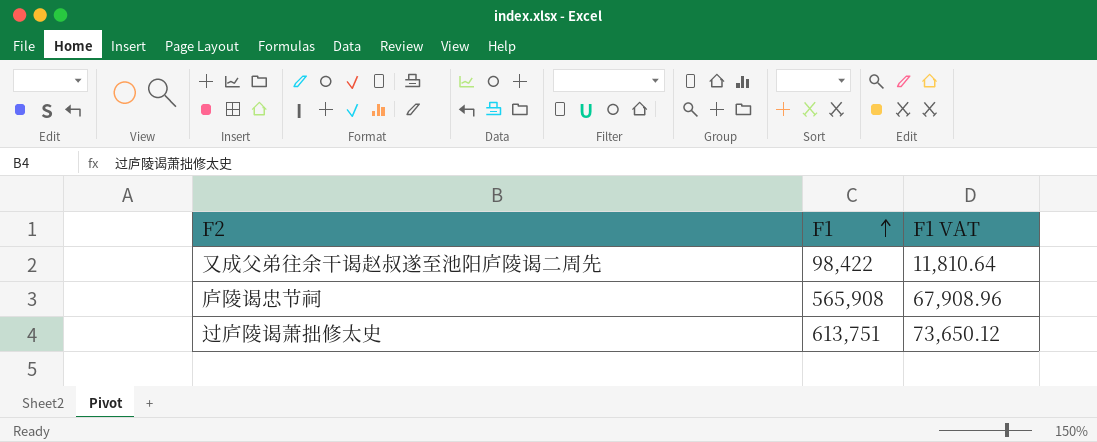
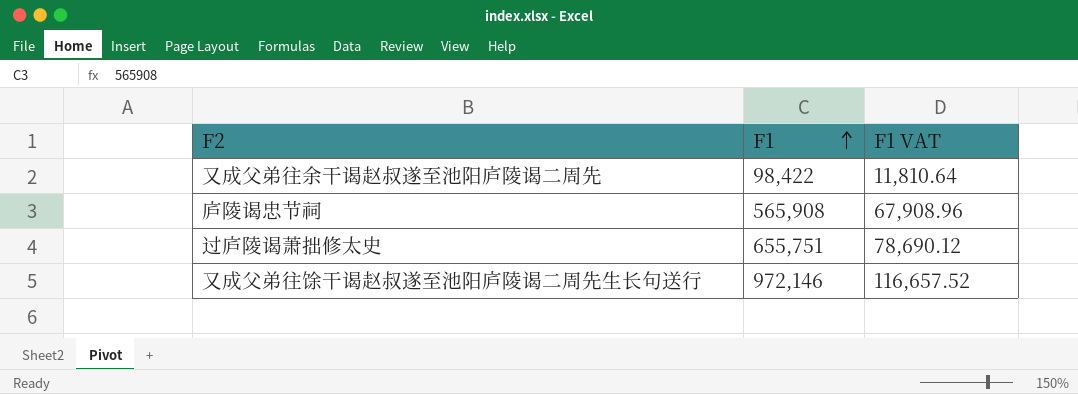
过庐陵谒萧拙修太史 | F1: 613,751 -> 655,751
过庐陵谒萧拙修太史 | F1 VAT: 73,650.12 -> 78,690.12
row 又成父弟往馀干谒赵叔遂至池阳庐陵谒二周先生长句送行: none -> 972,146 | 116,657.52

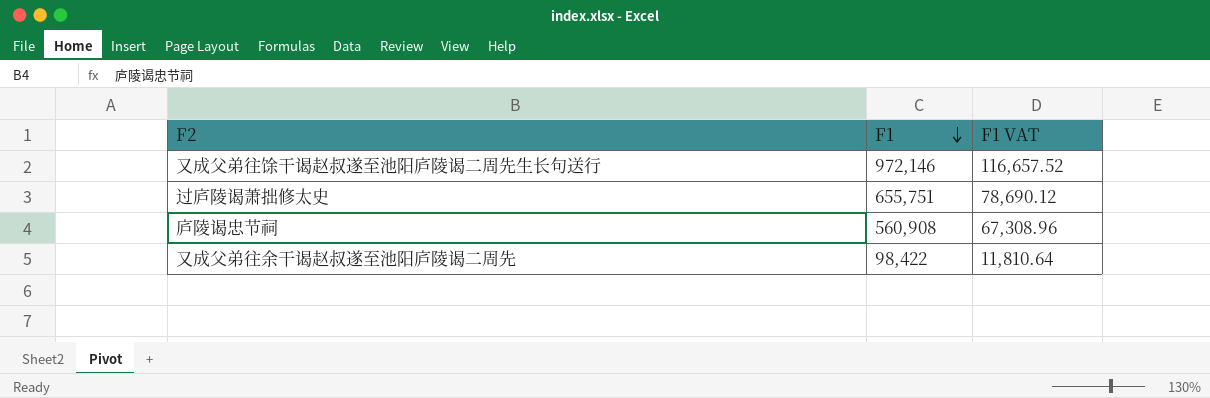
row order: F1 ascending -> F1 descending
庐陵谒忠节祠 | F1: 565,908 -> 560,908
庐陵谒忠节祠 | F1 VAT: 67,908.96 -> 67,308.96

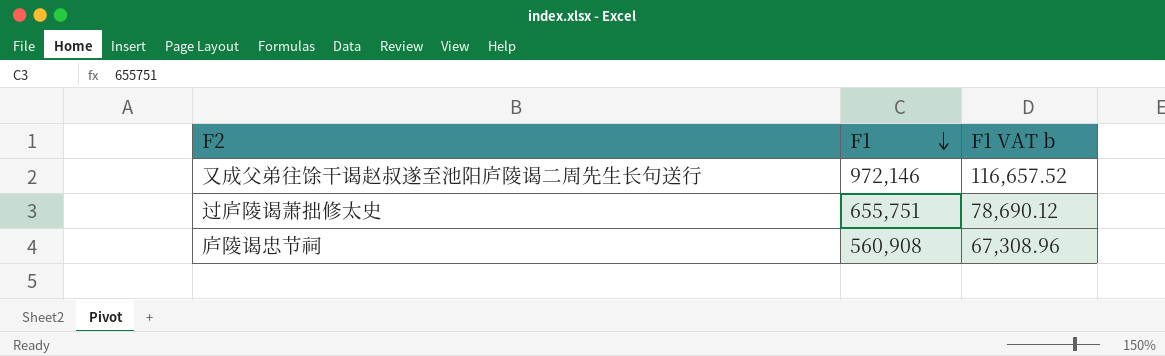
column name: F1 VAT -> F1 VAT b
row 又成父弟往余干谒赵叔遂至池阳庐陵谒二周先: 98,422 | 11,810.64 -> none

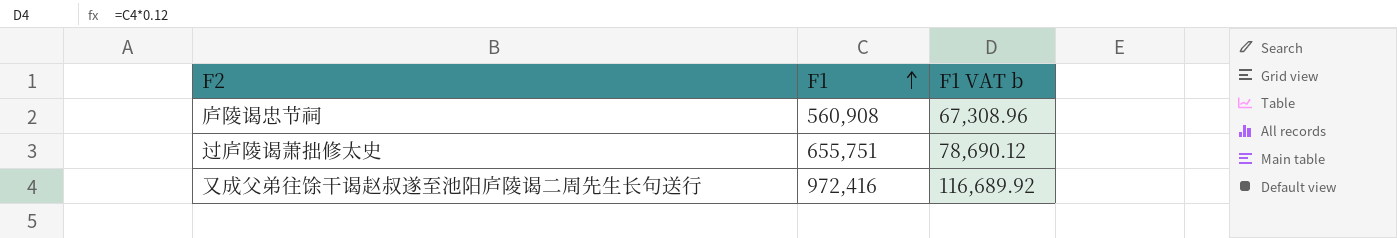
row order: F1 descending -> F1 ascending
又成父弟往馀干谒赵叔遂至池阳庐陵谒二周先生长句送行 | F1: 972,146 -> 972,416
又成父弟往馀干谒赵叔遂至池阳庐陵谒二周先生长句送行 | F1 VAT b: 116,657.52 -> 116,689.92

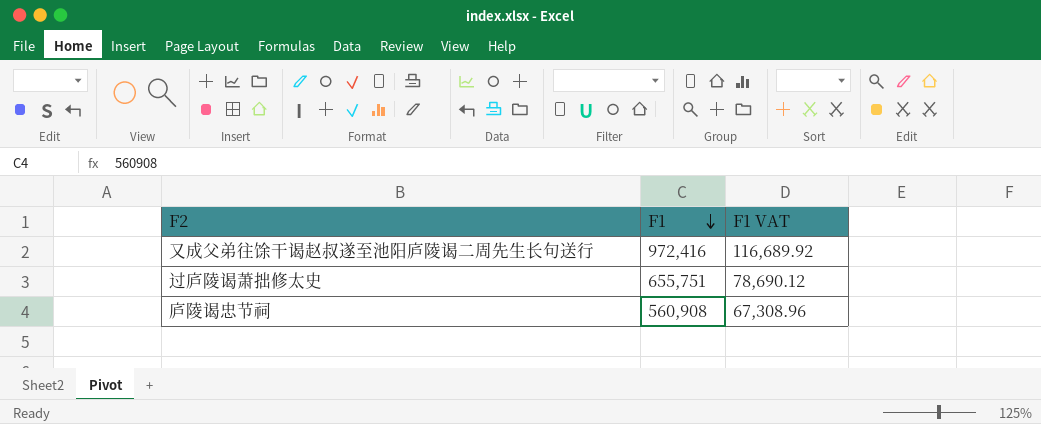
row order: F1 ascending -> F1 descending
column name: F1 VAT b -> F1 VAT

